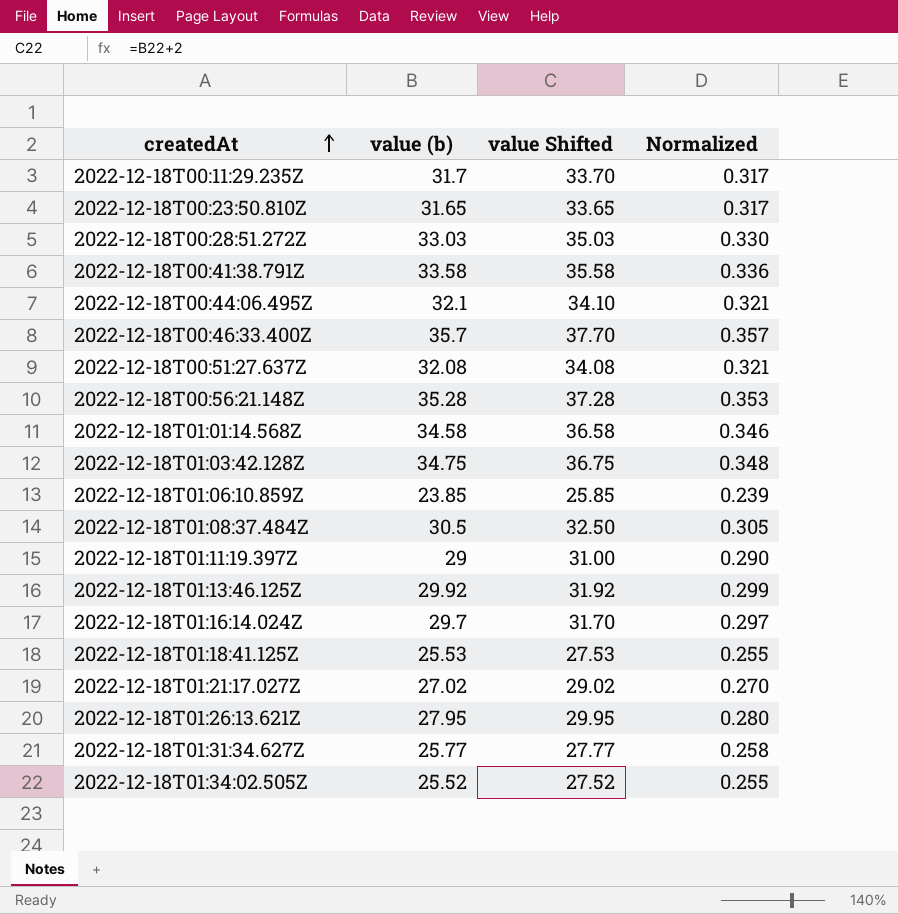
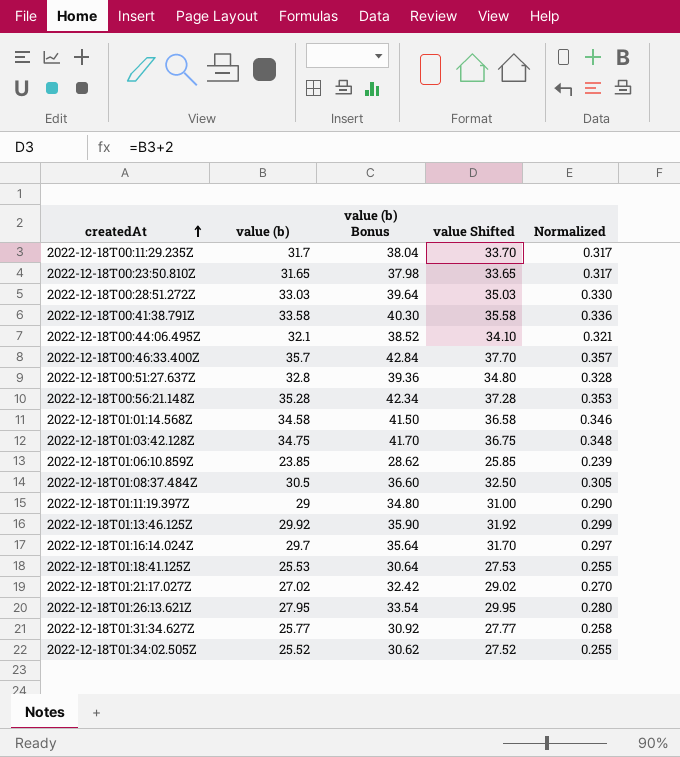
column value (b) Bonus | formula: none -> [value (b)] * 1.2
2022-12-18T00:51:27.637Z | value (b): 32.08 -> 32.8
2022-12-18T00:51:27.637Z | value Shifted: 34.08 -> 34.80
2022-12-18T00:51:27.637Z | Normalized: 0.321 -> 0.328

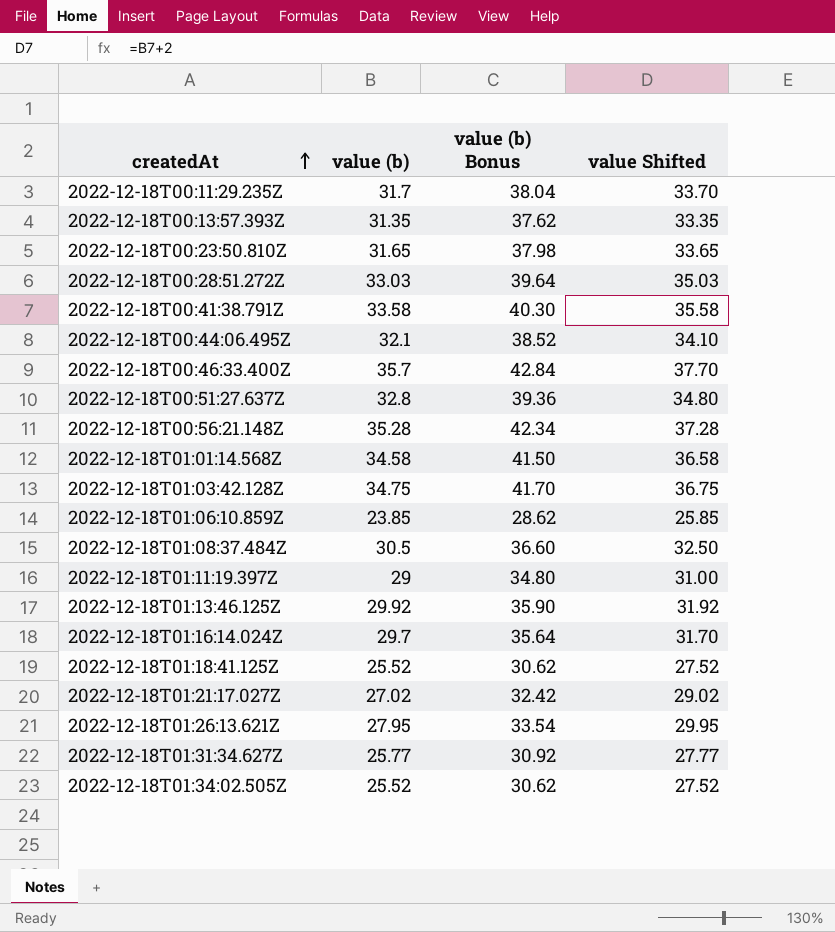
column Normalized | formula: [value (b)] * 0.01 -> none
row 2022-12-18T00:13:57.393Z: none -> 31.35 | 37.62 | 33.35
2022-12-18T01:18:41.125Z | value (b): 25.53 -> 25.52
2022-12-18T01:18:41.125Z | value (b) Bonus: 30.64 -> 30.62
2022-12-18T01:18:41.125Z | value Shifted: 27.53 -> 27.52

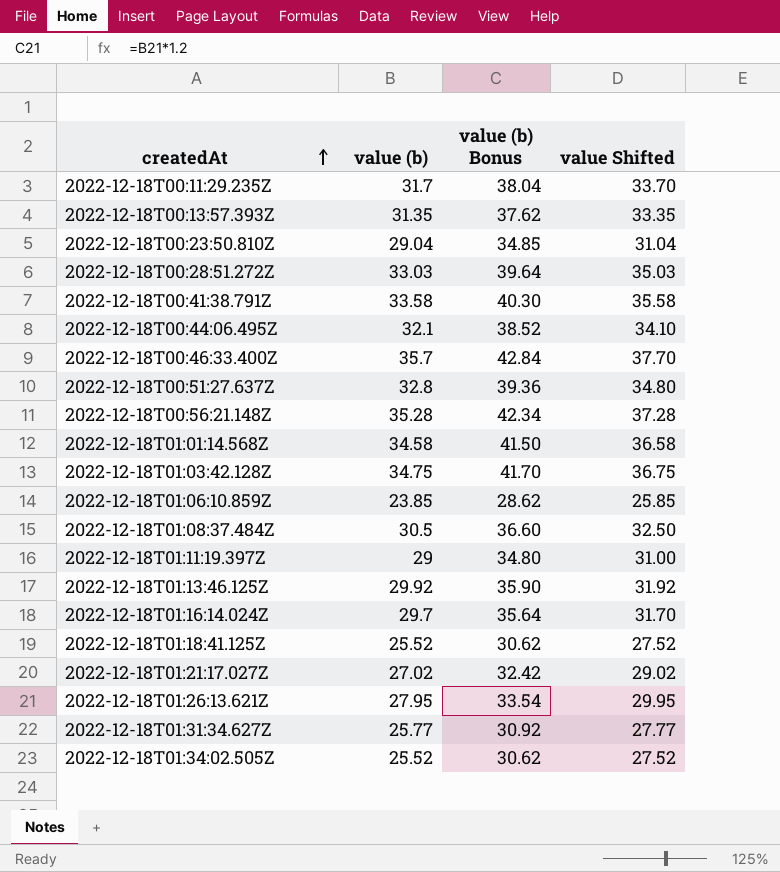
2022-12-18T00:23:50.810Z | value (b): 31.65 -> 29.04
2022-12-18T00:23:50.810Z | value (b) Bonus: 37.98 -> 34.85
2022-12-18T00:23:50.810Z | value Shifted: 33.65 -> 31.04

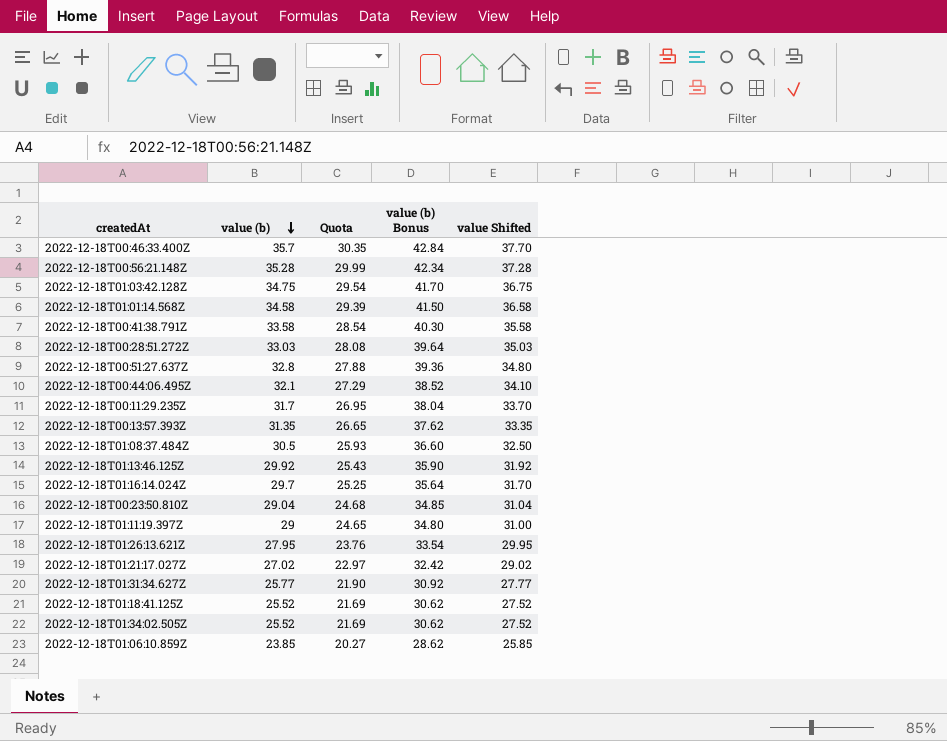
row order: createdAt ascending -> value (b) descending
column Quota | formula: none -> [value (b)] * 0.85

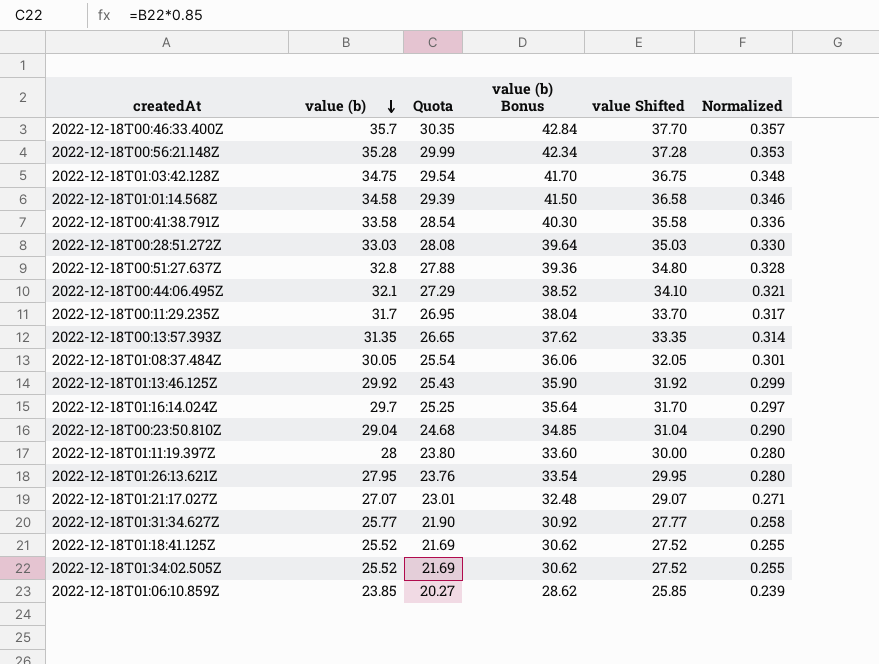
column Normalized | formula: none -> [value (b)] * 0.01
2022-12-18T01:08:37.484Z | value (b): 30.5 -> 30.05
2022-12-18T01:08:37.484Z | Quota: 25.93 -> 25.54
2022-12-18T01:08:37.484Z | value (b) Bonus: 36.60 -> 36.06
2022-12-18T01:08:37.484Z | value Shifted: 32.50 -> 32.05
2022-12-18T01:11:19.397Z | value (b): 29 -> 28
2022-12-18T01:11:19.397Z | Quota: 24.65 -> 23.80
2022-12-18T01:11:19.397Z | value (b) Bonus: 34.80 -> 33.60
2022-12-18T01:11:19.397Z | value Shifted: 31.00 -> 30.00
2022-12-18T01:21:17.027Z | value (b): 27.02 -> 27.07
2022-12-18T01:21:17.027Z | Quota: 22.97 -> 23.01
2022-12-18T01:21:17.027Z | value (b) Bonus: 32.42 -> 32.48
2022-12-18T01:21:17.027Z | value Shifted: 29.02 -> 29.07

